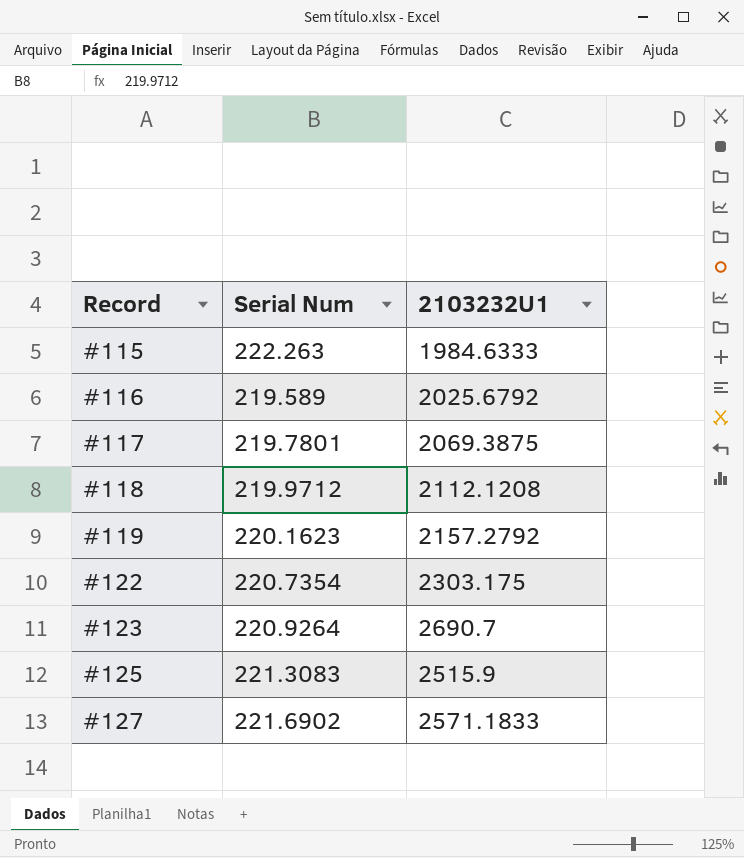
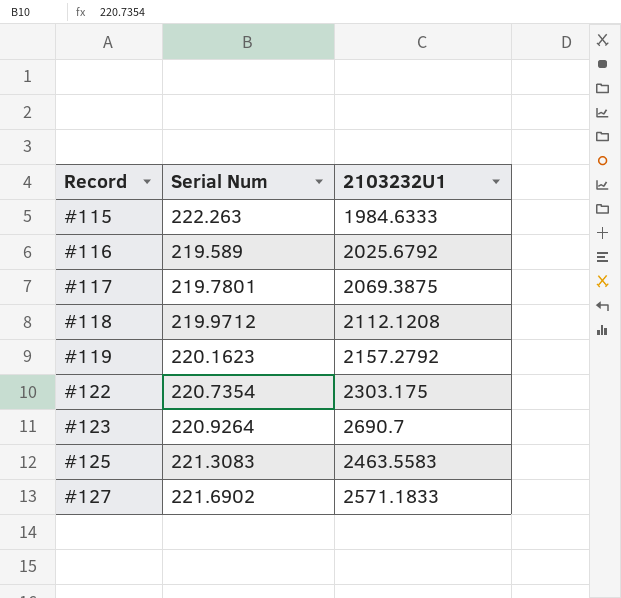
#125 | 2103232U1: 2515.9 -> 2463.5583

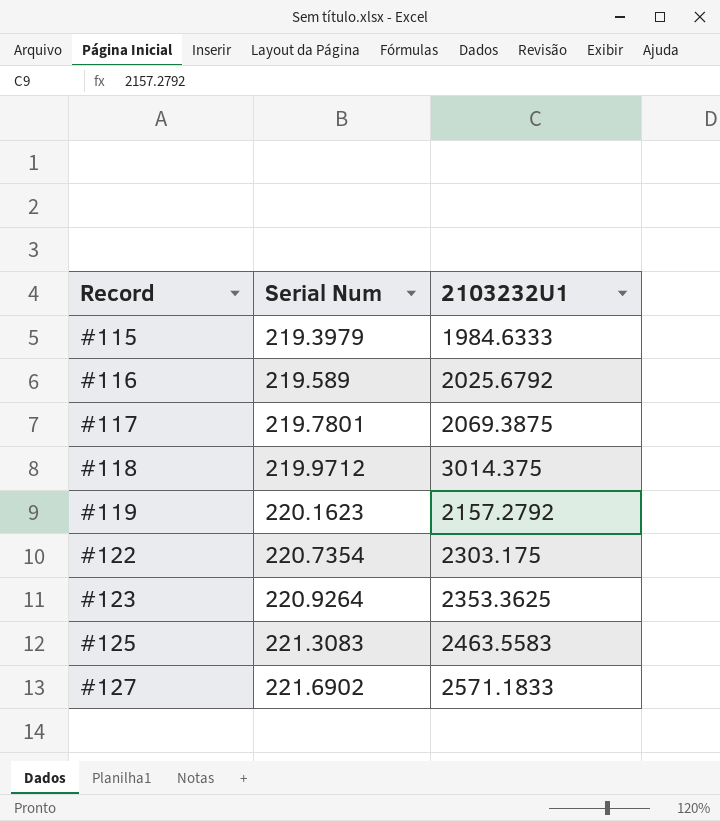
#115 | Serial Num: 222.263 -> 219.3979
#118 | 2103232U1: 2112.1208 -> 3014.375
#123 | 2103232U1: 2690.7 -> 2353.3625

